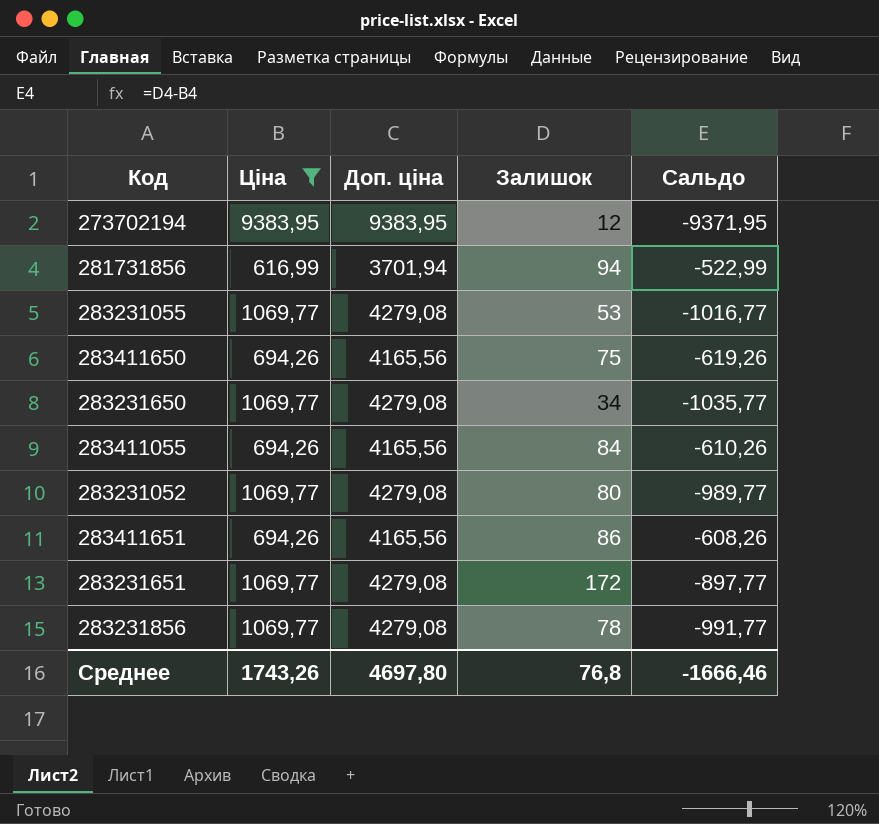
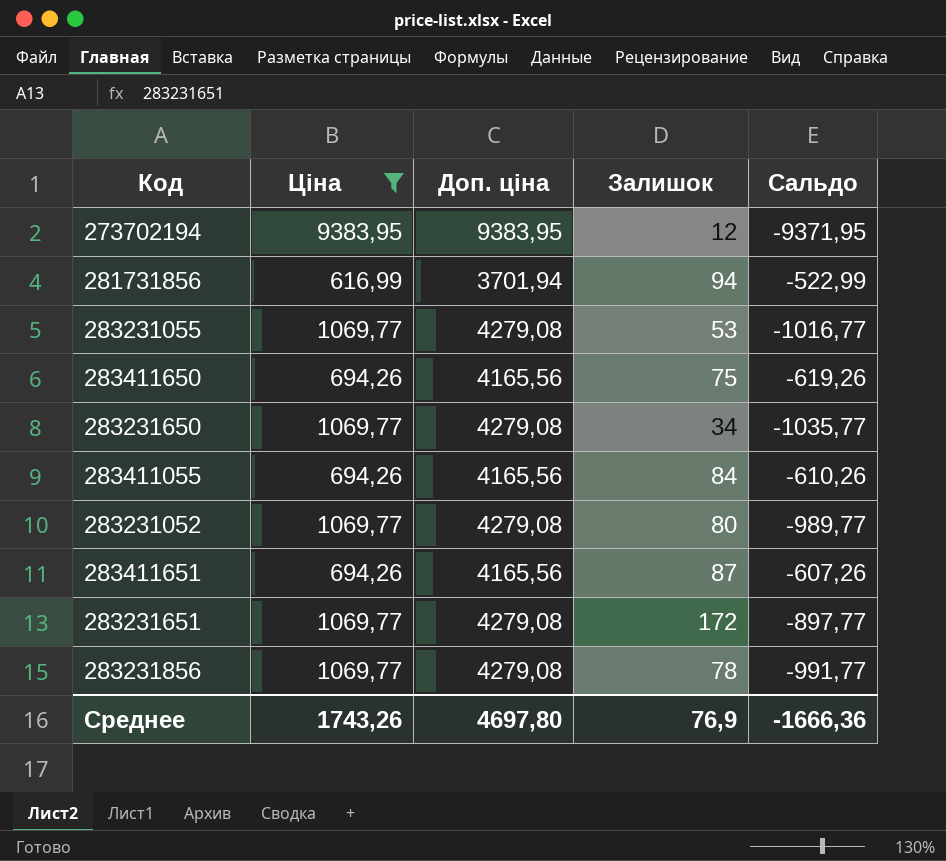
283411651 | Залишок: 86 -> 87
283411651 | Сальдо: -608,26 -> -607,26
Среднее | Залишок: 76,8 -> 76,9
Среднее | Сальдо: -1666,46 -> -1666,36

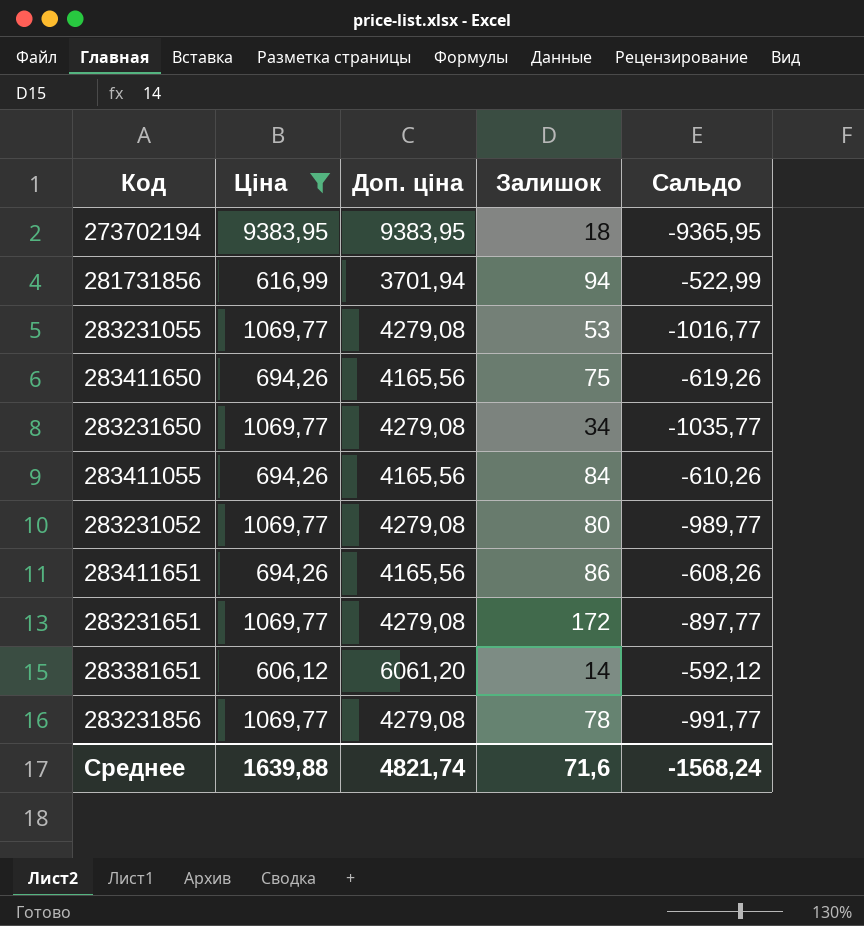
273702194 | Залишок: 12 -> 18
273702194 | Сальдо: -9371,95 -> -9365,95
283411651 | Залишок: 87 -> 86
283411651 | Сальдо: -607,26 -> -608,26
row 283381651: none -> 606,12 | 6061,20 | 14 | -592,12
Среднее | Ціна: 1743,26 -> 1639,88
Среднее | Доп. ціна: 4697,80 -> 4821,74
Среднее | Залишок: 76,9 -> 71,6
Среднее | Сальдо: -1666,36 -> -1568,24

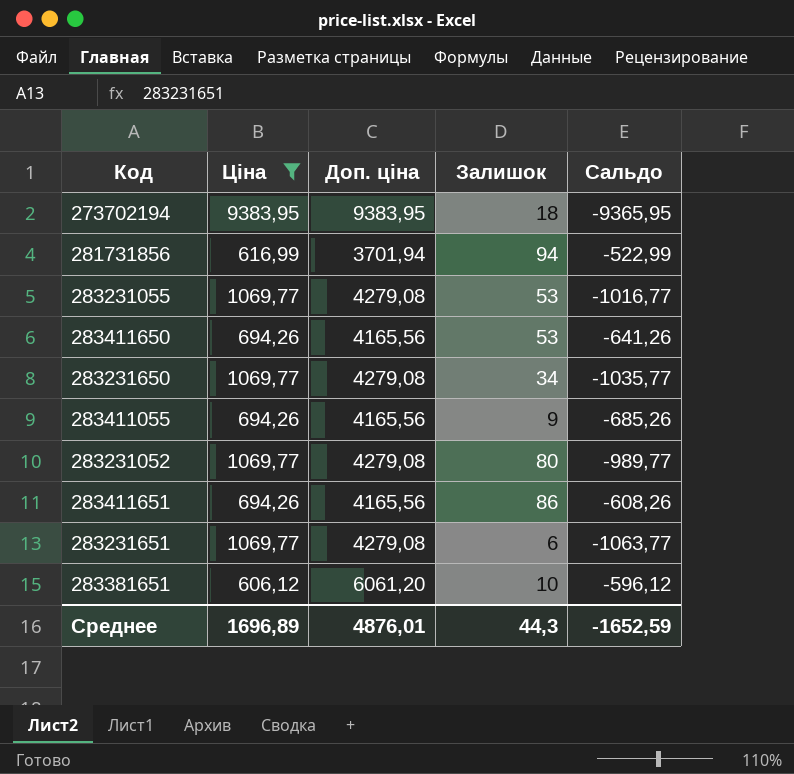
row 283231856: 1069,77 | 4279,08 | 78 | -991,77 -> none
283411650 | Залишок: 75 -> 53
283411650 | Сальдо: -619,26 -> -641,26
283411055 | Залишок: 84 -> 9
283411055 | Сальдо: -610,26 -> -685,26
283231651 | Залишок: 172 -> 6
283231651 | Сальдо: -897,77 -> -1063,77
283381651 | Залишок: 14 -> 10
283381651 | Сальдо: -592,12 -> -596,12
Среднее | Ціна: 1639,88 -> 1696,89
Среднее | Доп. ціна: 4821,74 -> 4876,01
Среднее | Залишок: 71,6 -> 44,3
Среднее | Сальдо: -1568,24 -> -1652,59

